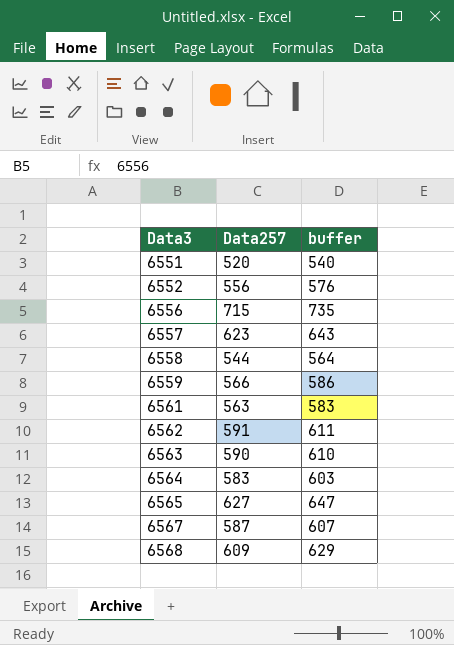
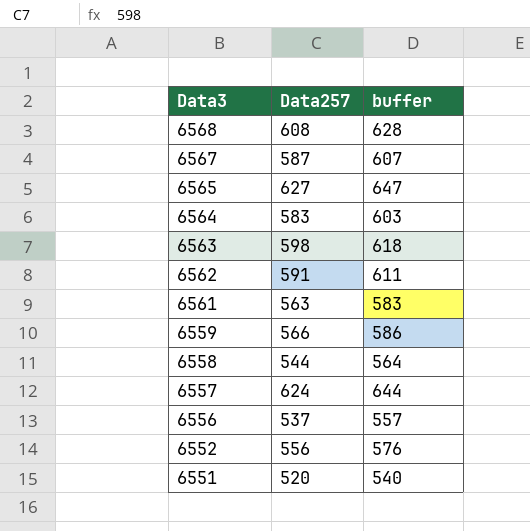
row order: Data3 ascending -> Data3 descending
6568 | Data257: 609 -> 608
6568 | buffer: 629 -> 628
6563 | Data257: 590 -> 598
6563 | buffer: 610 -> 618
6557 | Data257: 623 -> 624
6557 | buffer: 643 -> 644
6556 | Data257: 715 -> 537
6556 | buffer: 735 -> 557

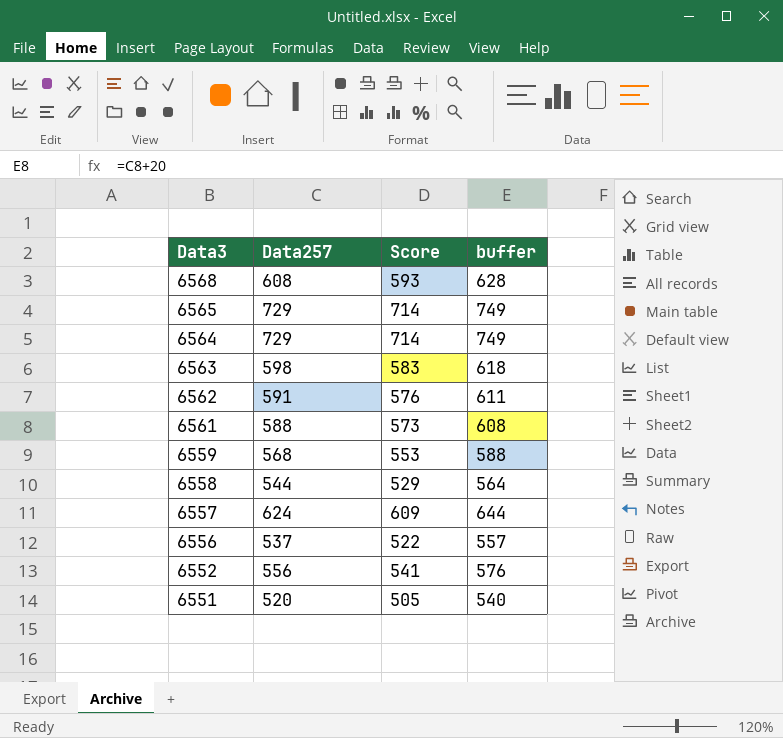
column Score | formula: none -> [Data257] - 15
row 6567: 587 | 607 -> none
6565 | Data257: 627 -> 729
6565 | buffer: 647 -> 749
6564 | Data257: 583 -> 729
6564 | buffer: 603 -> 749
6561 | Data257: 563 -> 588
6561 | buffer: 583 -> 608
6559 | Data257: 566 -> 568
6559 | buffer: 586 -> 588

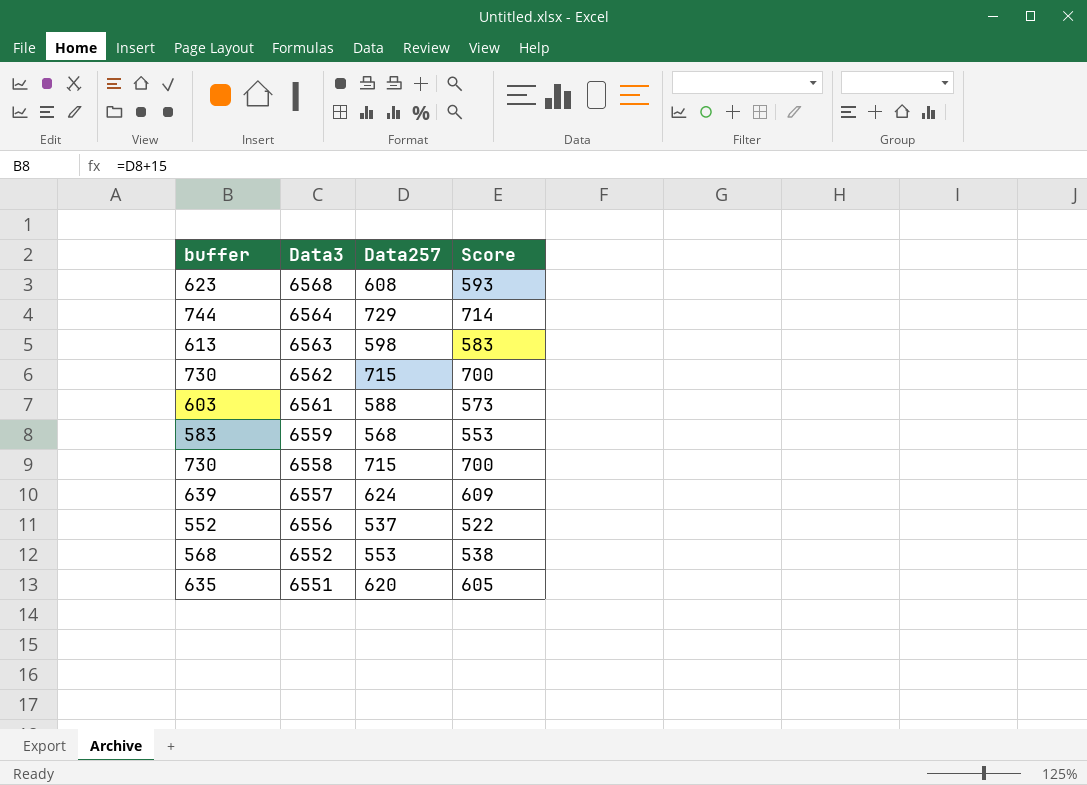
column buffer | formula: [Data257] + 20 -> [Data257] + 15
column buffer | position: 4 -> 1
row 6565: 729 | 714 | 749 -> none
6562 | Data257: 591 -> 715
6562 | Score: 576 -> 700
6558 | Data257: 544 -> 715
6558 | Score: 529 -> 700
6552 | Data257: 556 -> 553
6552 | Score: 541 -> 538
6551 | Data257: 520 -> 620
6551 | Score: 505 -> 605

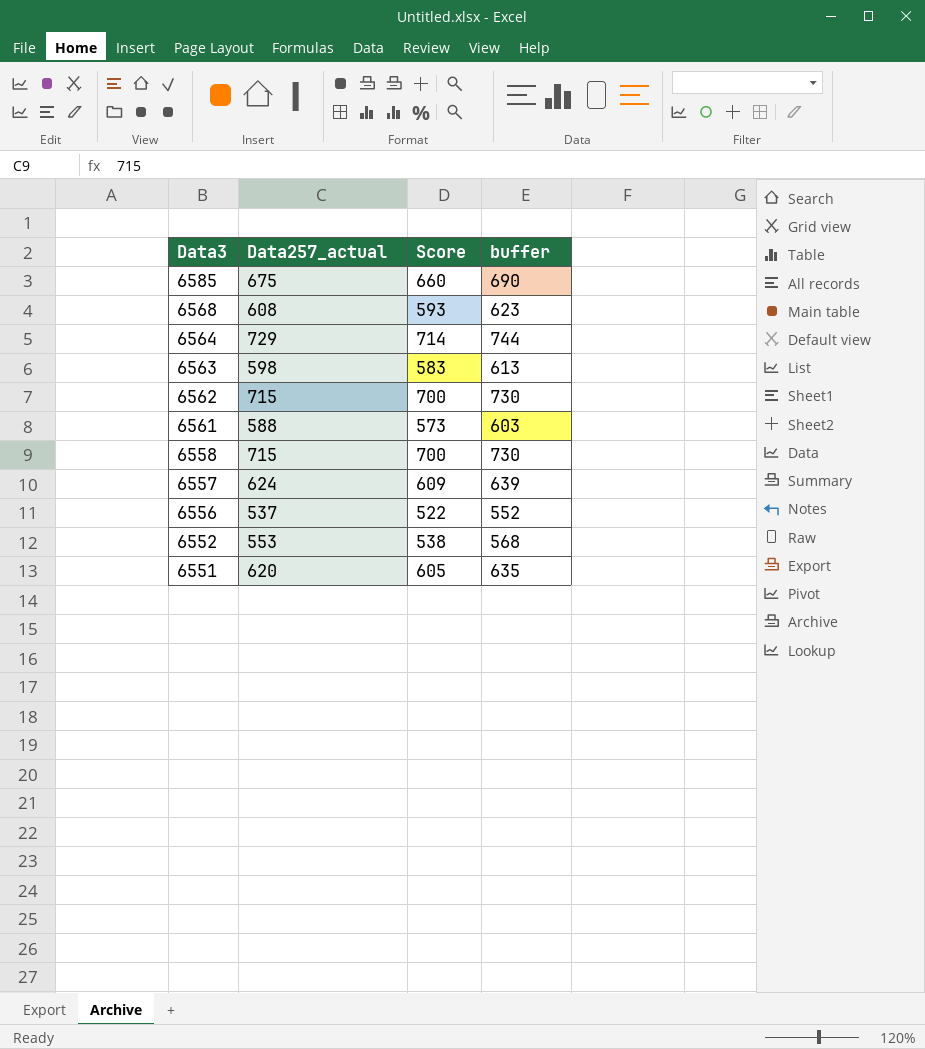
column name: Data257 -> Data257_actual
column buffer | position: 1 -> 4
row 6559: 583 | 568 | 553 -> none
row 6585: none -> 675 | 660 | 690

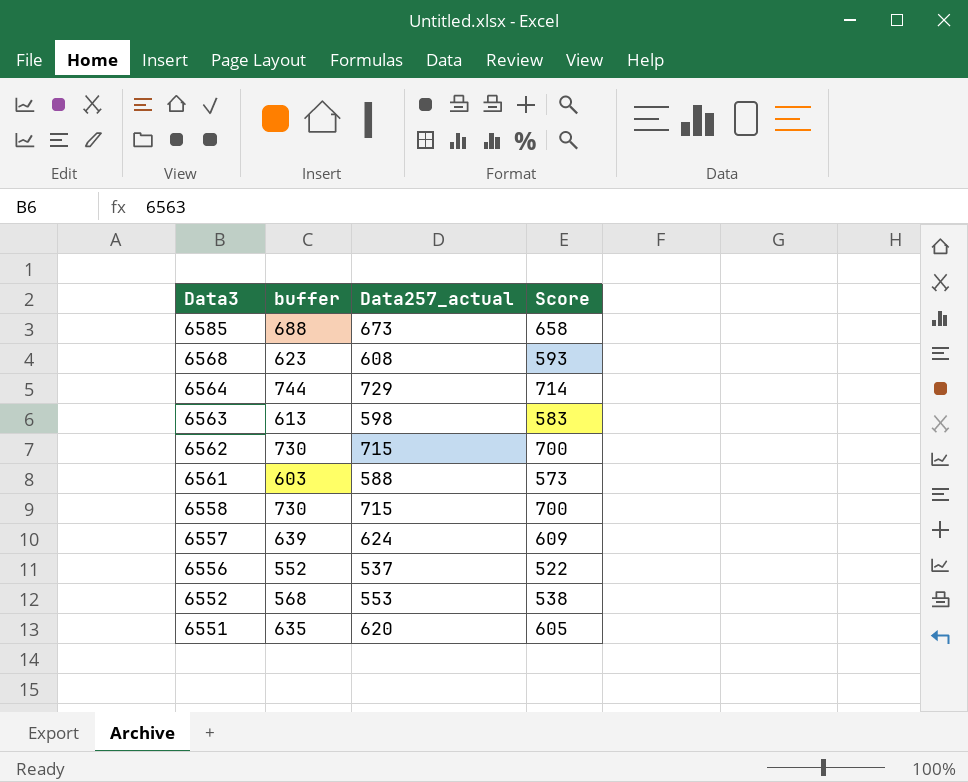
column buffer | position: 4 -> 2
6585 | buffer: 690 -> 688
6585 | Data257_actual: 675 -> 673
6585 | Score: 660 -> 658

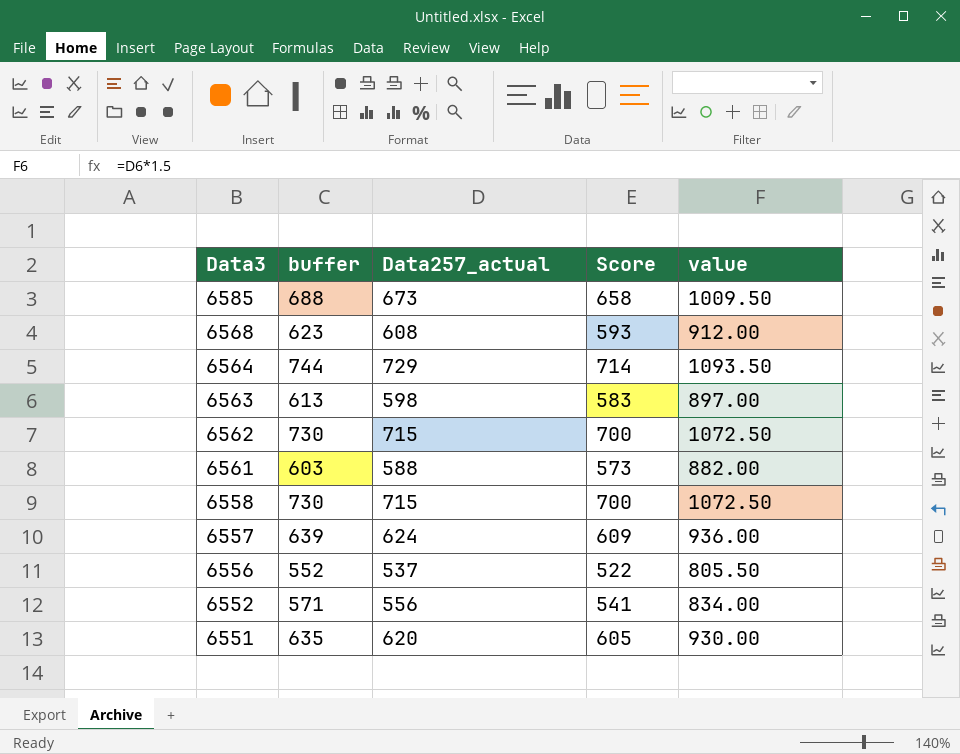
column value | formula: none -> [Data257_actual] * 1.5
6552 | buffer: 568 -> 571
6552 | Data257_actual: 553 -> 556
6552 | Score: 538 -> 541

